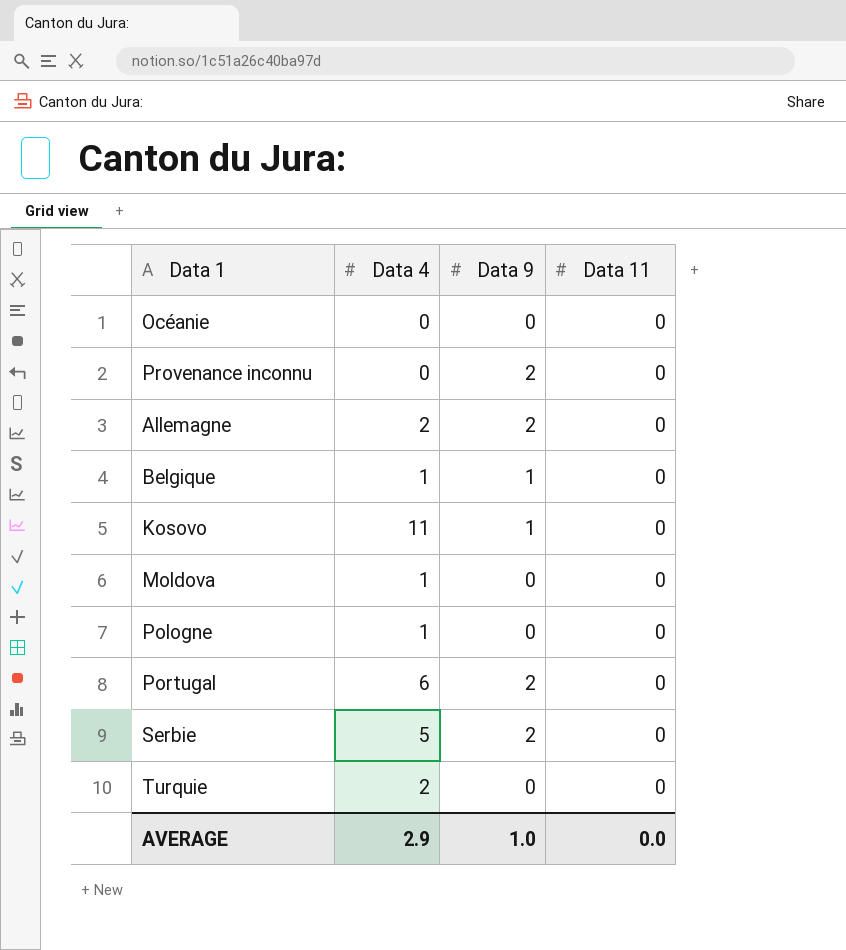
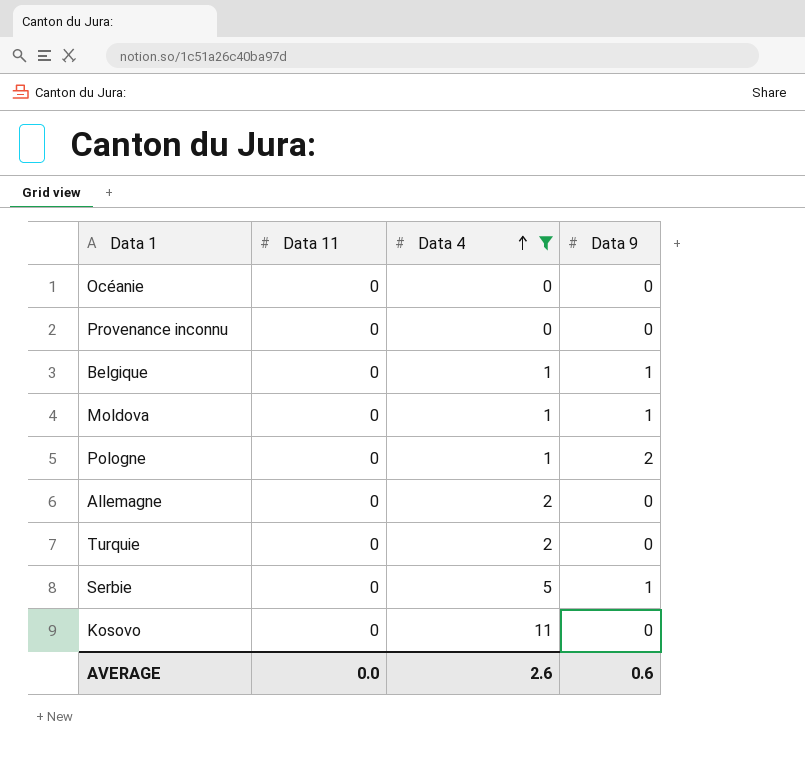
filter: none -> Data 4 != 6
row order: none -> Data 4 ascending
column Data 11 | position: 4 -> 2
Provenance inconnu | Data 9: 2 -> 0
Moldova | Data 9: 0 -> 1
Pologne | Data 9: 0 -> 2
Allemagne | Data 9: 2 -> 0
Serbie | Data 9: 2 -> 1
Kosovo | Data 9: 1 -> 0
AVERAGE | Data 4: 2.9 -> 2.6
AVERAGE | Data 9: 1.0 -> 0.6

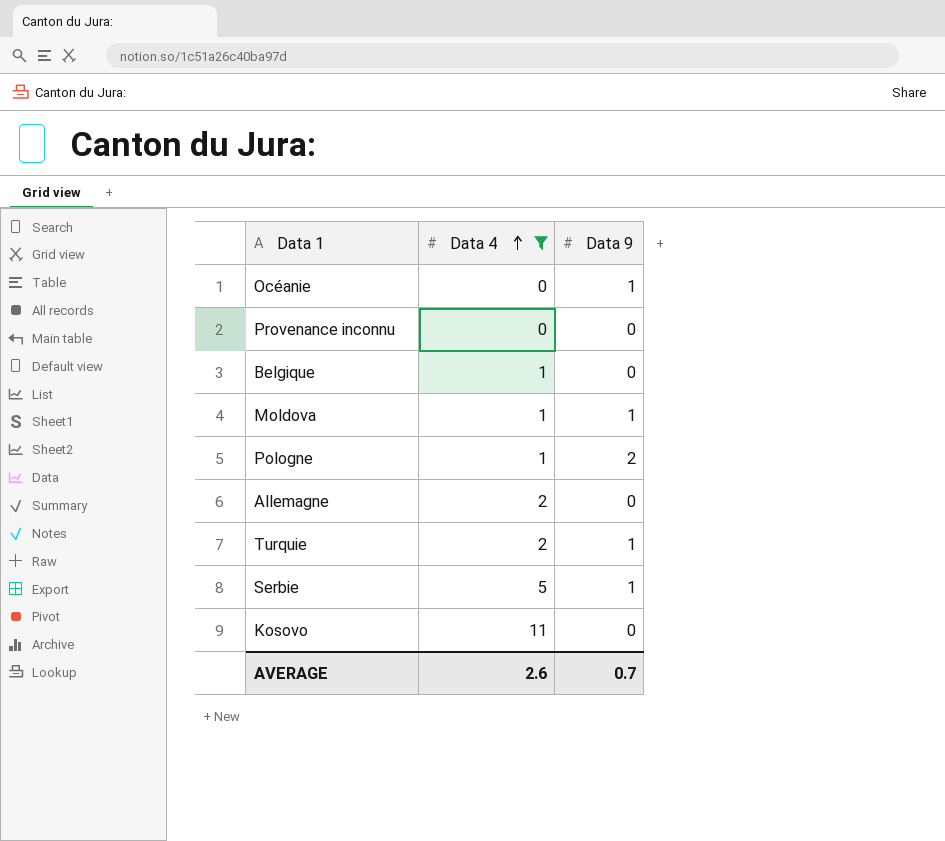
column Data 11 | position: 2 -> none
Océanie | Data 9: 0 -> 1
Belgique | Data 9: 1 -> 0
Turquie | Data 9: 0 -> 1
AVERAGE | Data 9: 0.6 -> 0.7

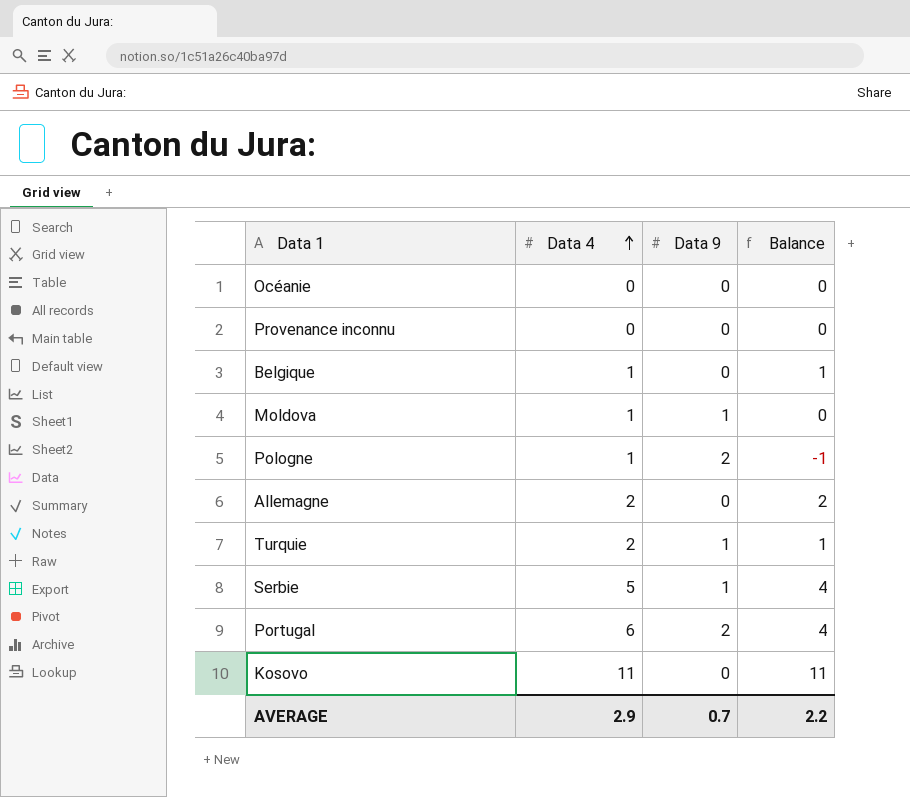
filter: Data 4 != 6 -> none
column Balance | formula: none -> [Data 4] - [Data 9]
Océanie | Data 9: 1 -> 0
AVERAGE | Data 4: 2.6 -> 2.9

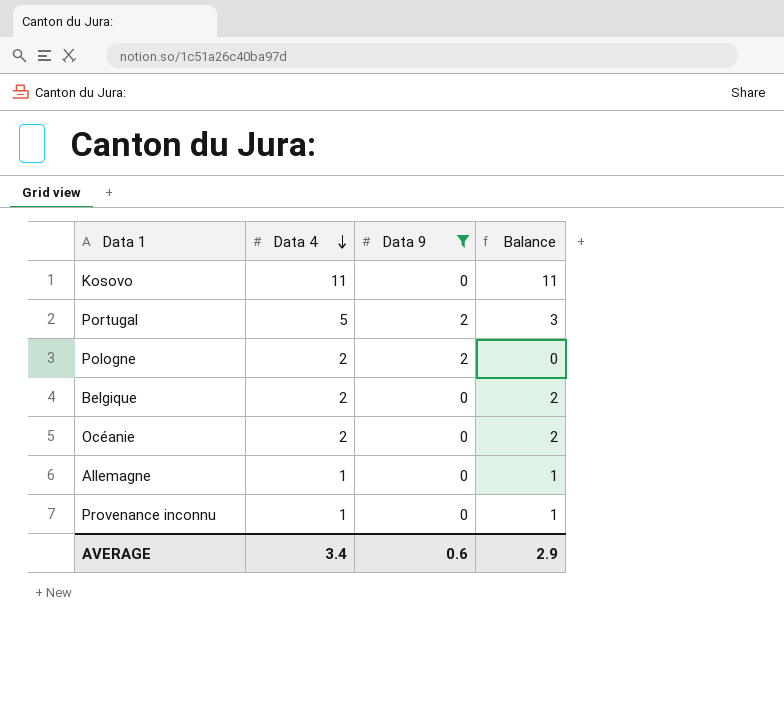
filter: none -> Data 9 != 1
row order: Data 4 ascending -> Data 4 descending
Portugal | Data 4: 6 -> 5
Portugal | Balance: 4 -> 3
Pologne | Data 4: 1 -> 2
Pologne | Balance: -1 -> 0
Belgique | Data 4: 1 -> 2
Belgique | Balance: 1 -> 2
Océanie | Data 4: 0 -> 2
Océanie | Balance: 0 -> 2
Allemagne | Data 4: 2 -> 1
Allemagne | Balance: 2 -> 1
Provenance inconnu | Data 4: 0 -> 1
Provenance inconnu | Balance: 0 -> 1
AVERAGE | Data 4: 2.9 -> 3.4
AVERAGE | Data 9: 0.7 -> 0.6
AVERAGE | Balance: 2.2 -> 2.9

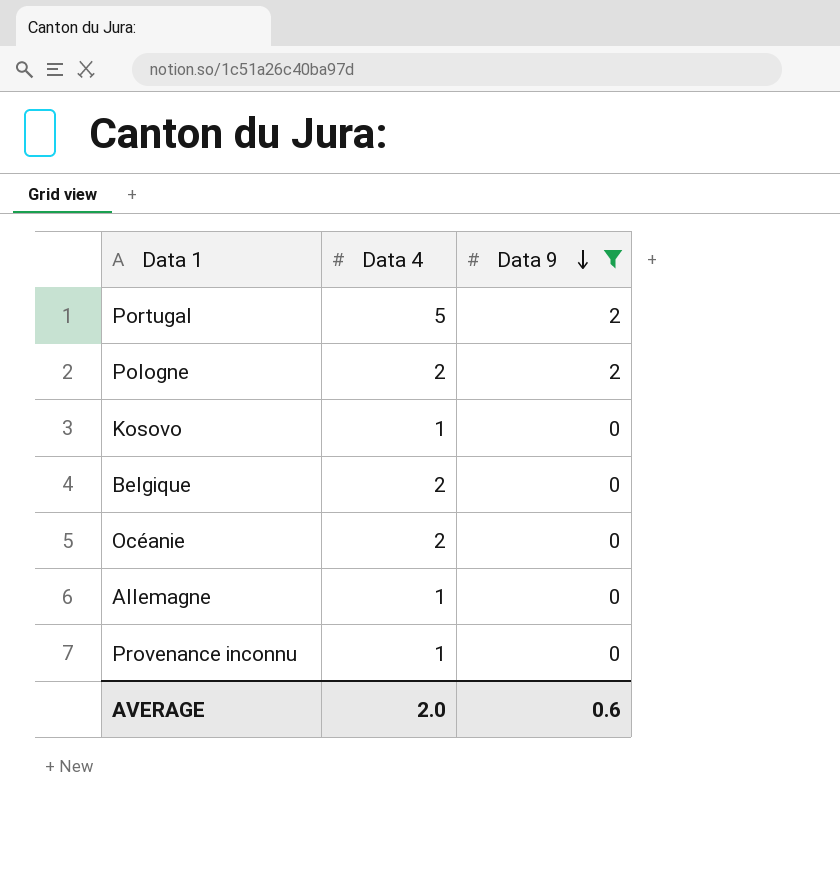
row order: Data 4 descending -> Data 9 descending
column Balance | formula: [Data 4] - [Data 9] -> none
Kosovo | Data 4: 11 -> 1
AVERAGE | Data 4: 3.4 -> 2.0

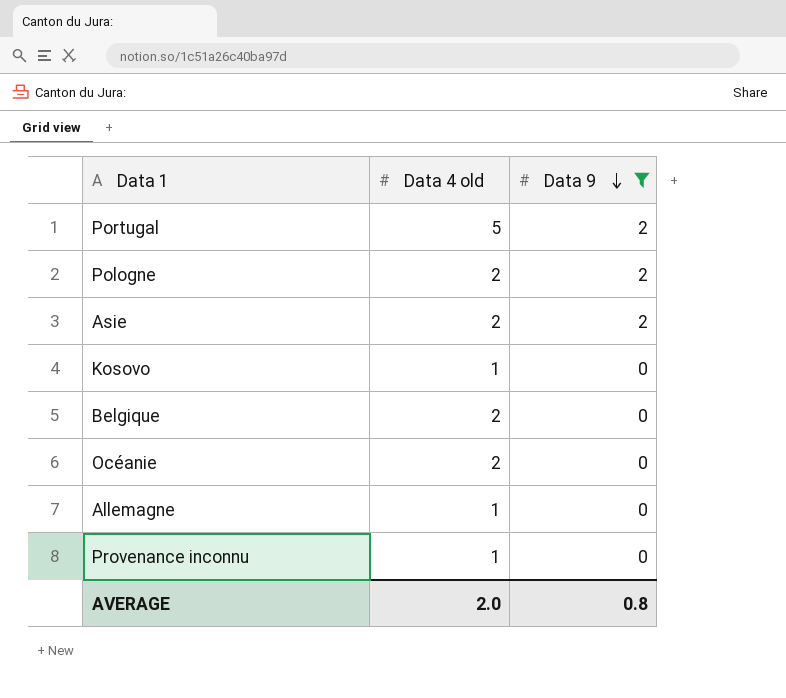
column name: Data 4 -> Data 4 old
row Asie: none -> 2 | 2
AVERAGE | Data 9: 0.6 -> 0.8

